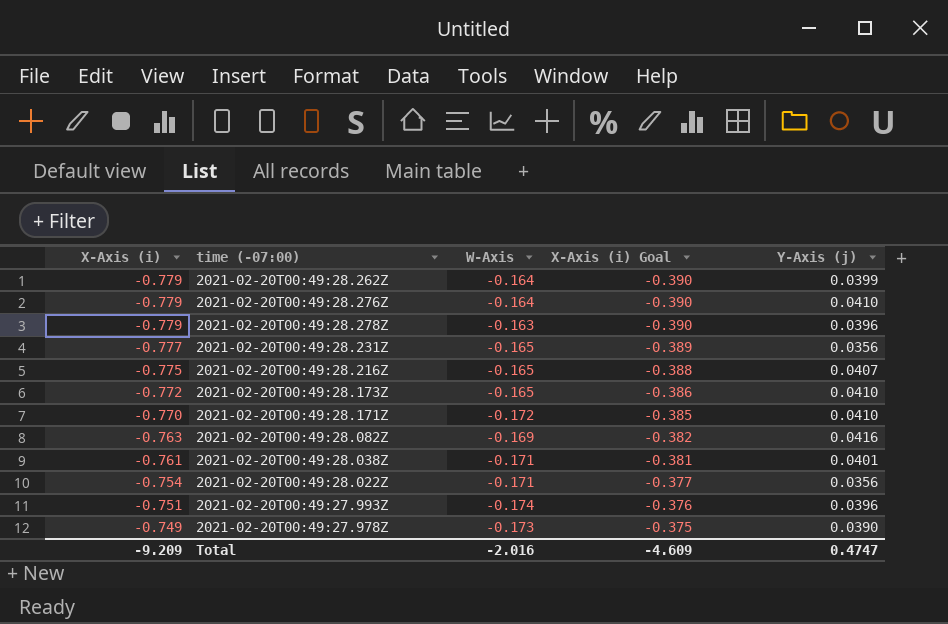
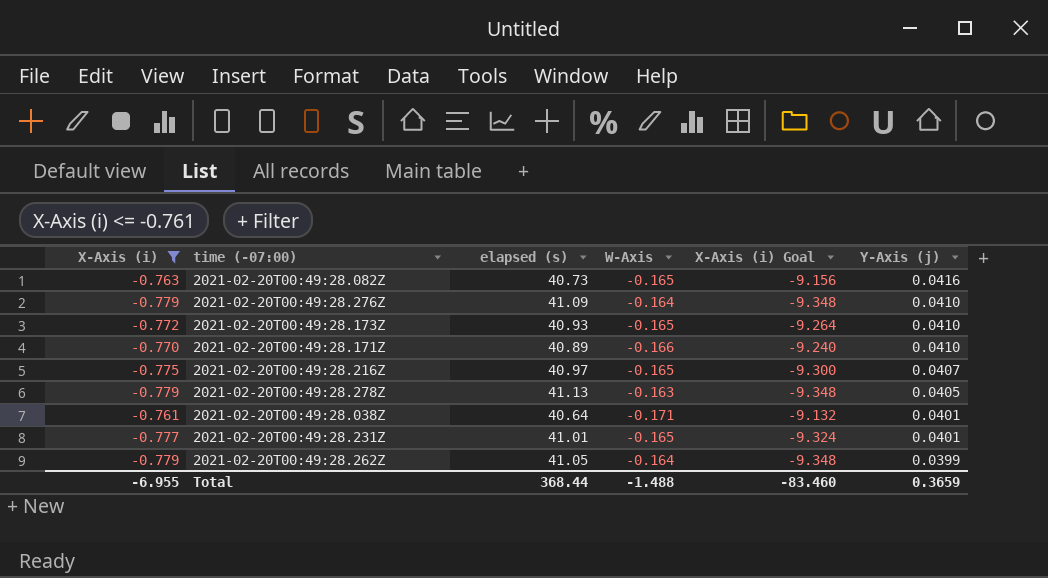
filter: none -> X-Axis (i) <= -0.761
row order: X-Axis (i) ascending -> Y-Axis (j) descending
column elapsed (s) | position: none -> 3
column X-Axis (i) Goal | formula: [X-Axis (i)] * 0.5 -> [X-Axis (i)] * 12
2021-02-20T00:49:28.082Z | W-Axis: -0.169 -> -0.165
2021-02-20T00:49:28.171Z | W-Axis: -0.172 -> -0.166
2021-02-20T00:49:28.278Z | Y-Axis (j): 0.0396 -> 0.0405
2021-02-20T00:49:28.231Z | Y-Axis (j): 0.0356 -> 0.0401
Total | X-Axis (i): -9.209 -> -6.955
Total | W-Axis: -2.016 -> -1.488
Total | X-Axis (i) Goal: -4.609 -> -83.460
Total | Y-Axis (j): 0.4747 -> 0.3659

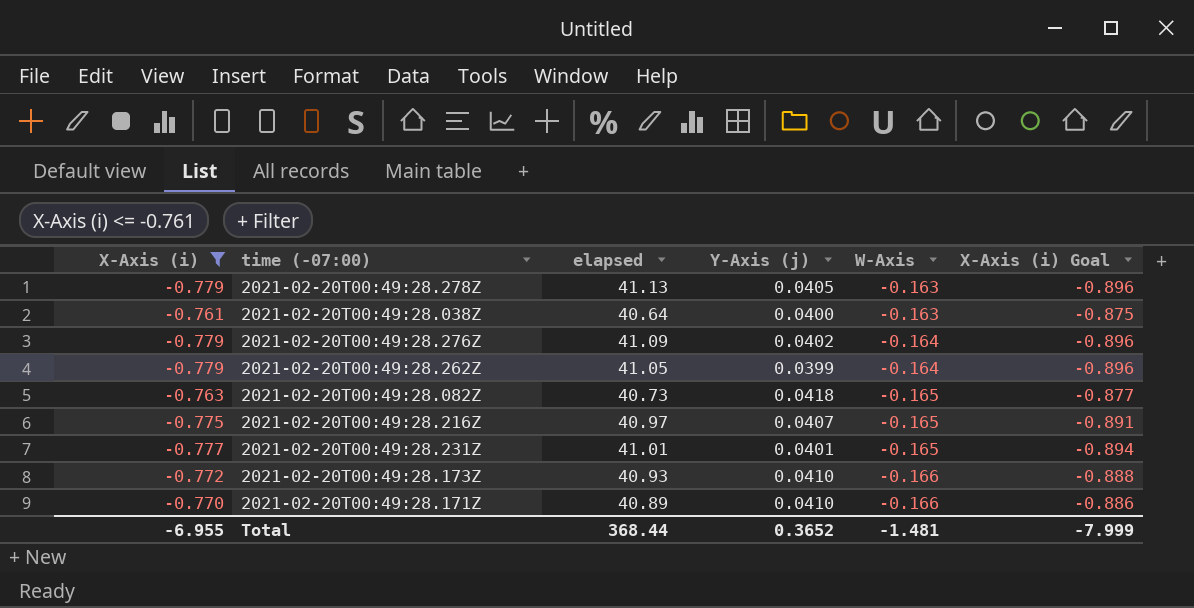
row order: Y-Axis (j) descending -> W-Axis descending
column name: elapsed (s) -> elapsed
column Y-Axis (j) | position: 6 -> 4
column X-Axis (i) Goal | formula: [X-Axis (i)] * 12 -> [X-Axis (i)] * 1.15
2021-02-20T00:49:28.038Z | Y-Axis (j): 0.0401 -> 0.0400
2021-02-20T00:49:28.038Z | W-Axis: -0.171 -> -0.163
2021-02-20T00:49:28.276Z | Y-Axis (j): 0.0410 -> 0.0402
2021-02-20T00:49:28.082Z | Y-Axis (j): 0.0416 -> 0.0418
2021-02-20T00:49:28.173Z | W-Axis: -0.165 -> -0.166
Total | Y-Axis (j): 0.3659 -> 0.3652
Total | W-Axis: -1.488 -> -1.481
Total | X-Axis (i) Goal: -83.460 -> -7.999

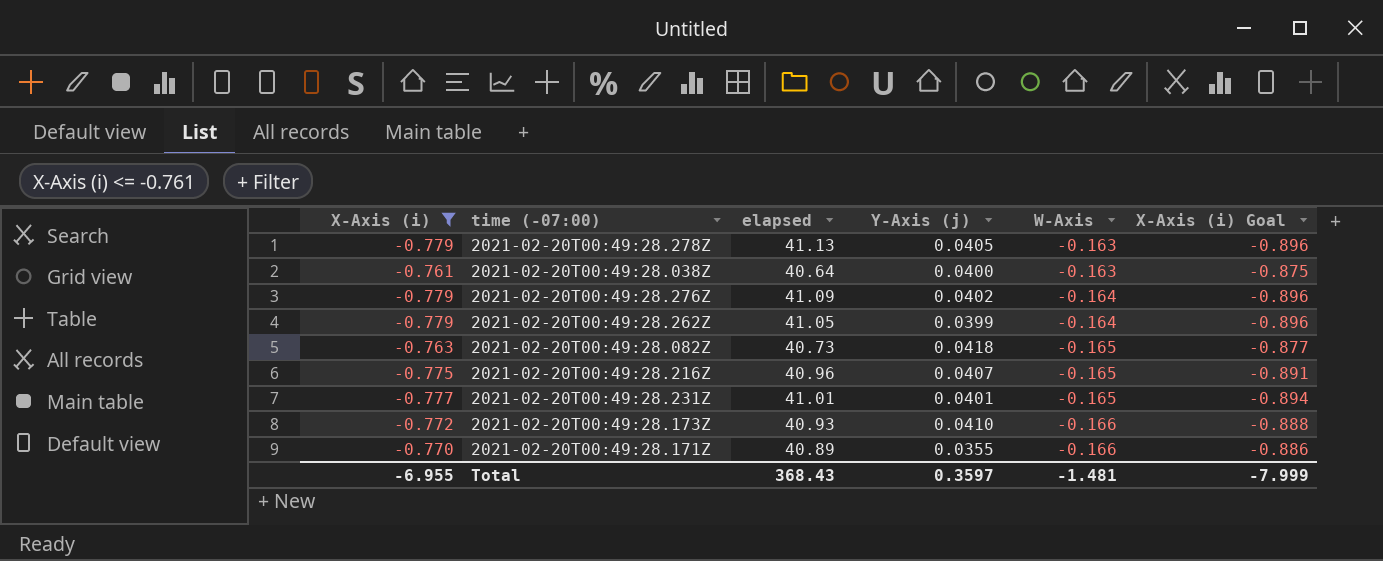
2021-02-20T00:49:28.216Z | elapsed: 40.97 -> 40.96
2021-02-20T00:49:28.171Z | Y-Axis (j): 0.0410 -> 0.0355
Total | elapsed: 368.44 -> 368.43
Total | Y-Axis (j): 0.3652 -> 0.3597

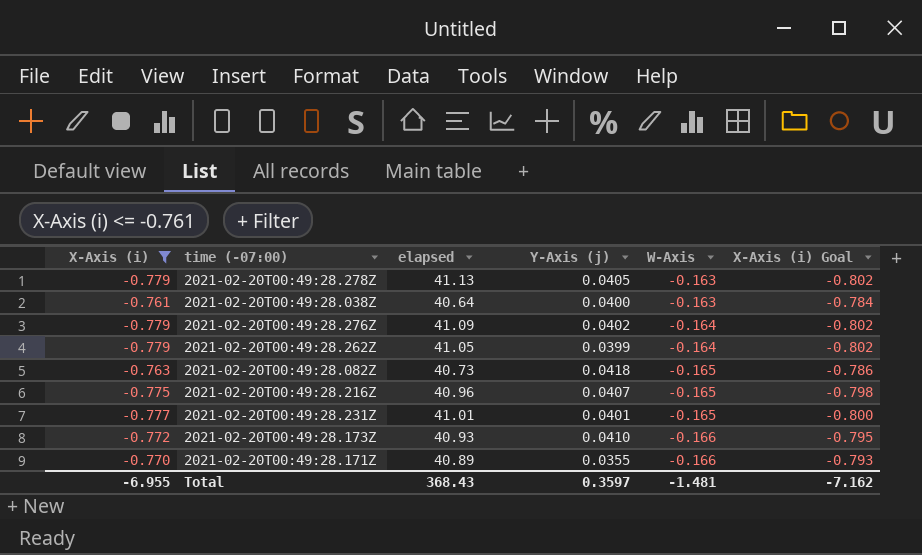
column X-Axis (i) Goal | formula: [X-Axis (i)] * 1.15 -> [X-Axis (i)] * 1.03
Total | X-Axis (i) Goal: -7.999 -> -7.162

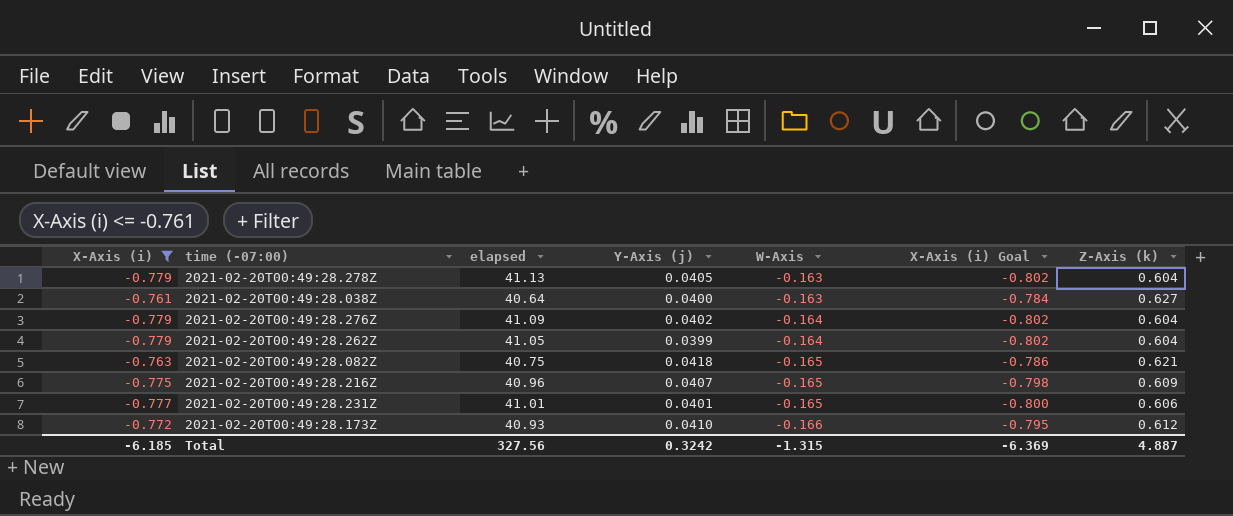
column Z-Axis (k) | position: none -> 7
row 2021-02-20T00:49:28.171Z: -0.770 | 40.89 | 0.0355 | -0.166 | -0.793 -> none
2021-02-20T00:49:28.082Z | elapsed: 40.73 -> 40.75
Total | X-Axis (i): -6.955 -> -6.185
Total | elapsed: 368.43 -> 327.56
Total | Y-Axis (j): 0.3597 -> 0.3242
Total | W-Axis: -1.481 -> -1.315
Total | X-Axis (i) Goal: -7.162 -> -6.369

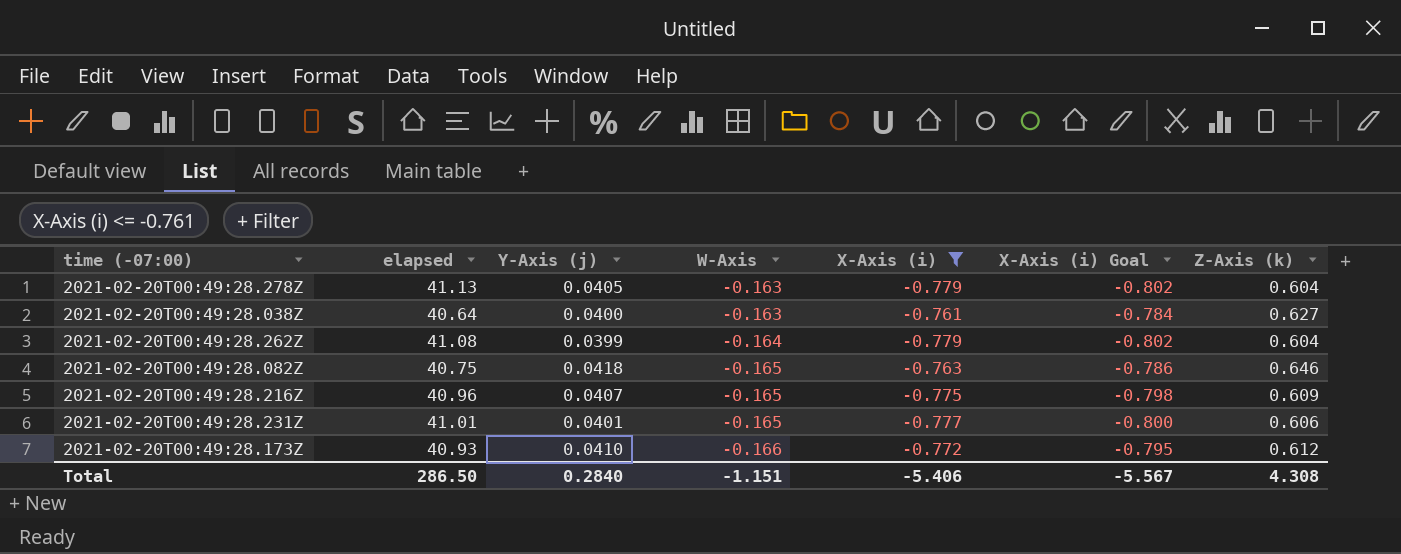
column X-Axis (i) | position: 1 -> 5
row 2021-02-20T00:49:28.276Z: -0.779 | 41.09 | 0.0402 | -0.164 | -0.802 | 0.604 -> none
2021-02-20T00:49:28.262Z | elapsed: 41.05 -> 41.08
2021-02-20T00:49:28.082Z | Z-Axis (k): 0.621 -> 0.646
Total | elapsed: 327.56 -> 286.50
Total | Y-Axis (j): 0.3242 -> 0.2840
Total | W-Axis: -1.315 -> -1.151
Total | X-Axis (i): -6.185 -> -5.406
Total | X-Axis (i) Goal: -6.369 -> -5.567
Total | Z-Axis (k): 4.887 -> 4.308

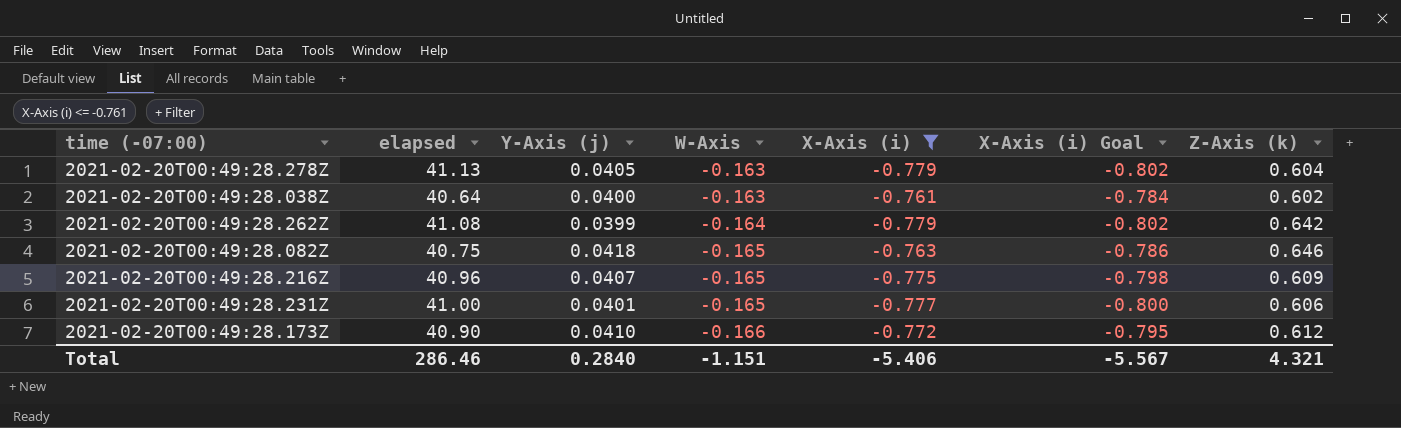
2021-02-20T00:49:28.038Z | Z-Axis (k): 0.627 -> 0.602
2021-02-20T00:49:28.262Z | Z-Axis (k): 0.604 -> 0.642
2021-02-20T00:49:28.231Z | elapsed: 41.01 -> 41.00
2021-02-20T00:49:28.173Z | elapsed: 40.93 -> 40.90
Total | elapsed: 286.50 -> 286.46
Total | Z-Axis (k): 4.308 -> 4.321

